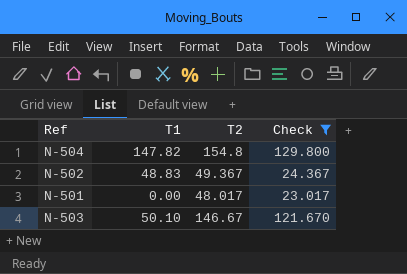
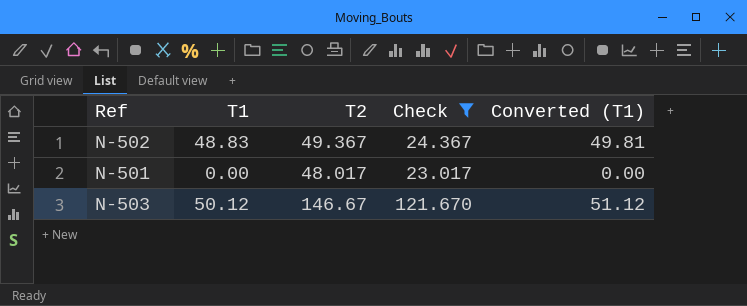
column Converted (T1) | formula: none -> [T1] * 1.02
row N-504: 147.82 | 154.8 | 129.800 -> none
N-503 | T1: 50.10 -> 50.12

